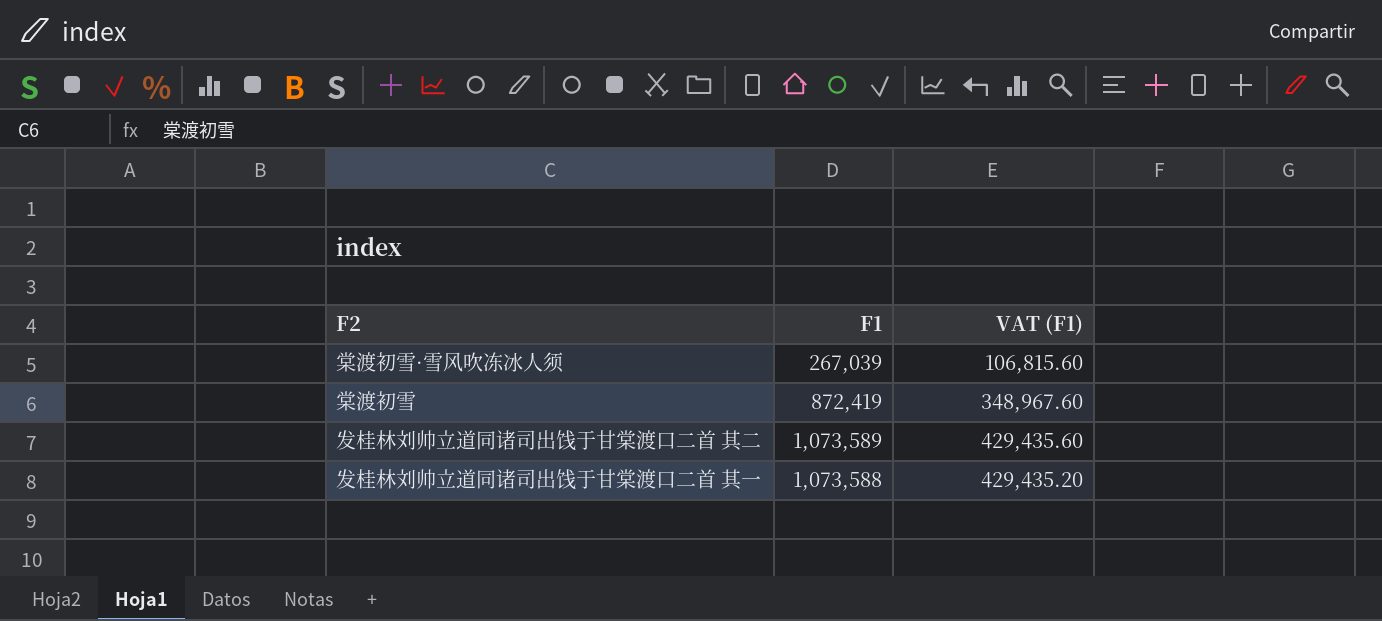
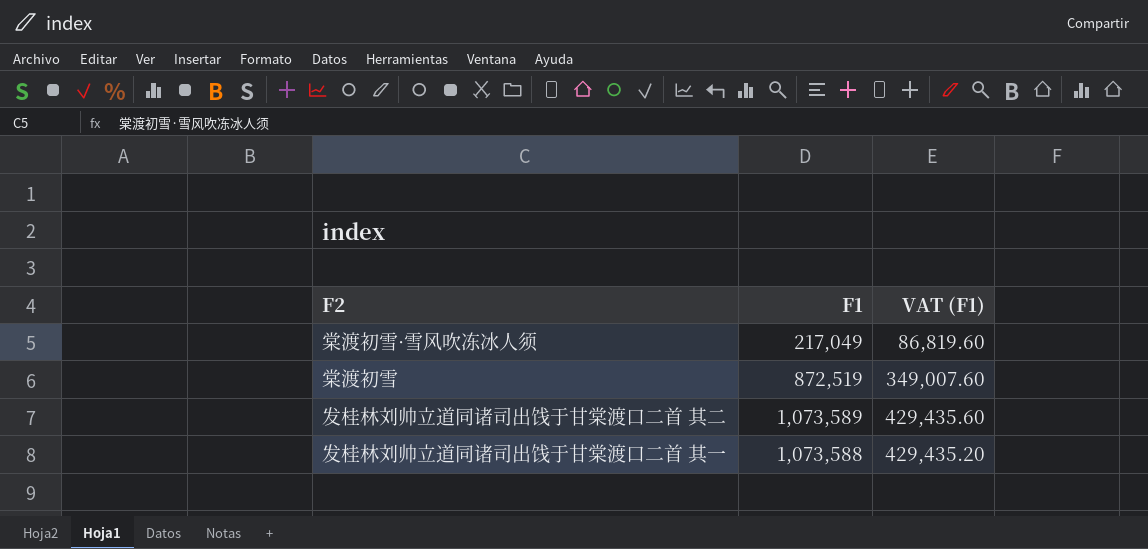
棠渡初雪·雪风吹冻冰人须 | F1: 267,039 -> 217,049
棠渡初雪·雪风吹冻冰人须 | VAT (F1): 106,815.60 -> 86,819.60
棠渡初雪 | F1: 872,419 -> 872,519
棠渡初雪 | VAT (F1): 348,967.60 -> 349,007.60

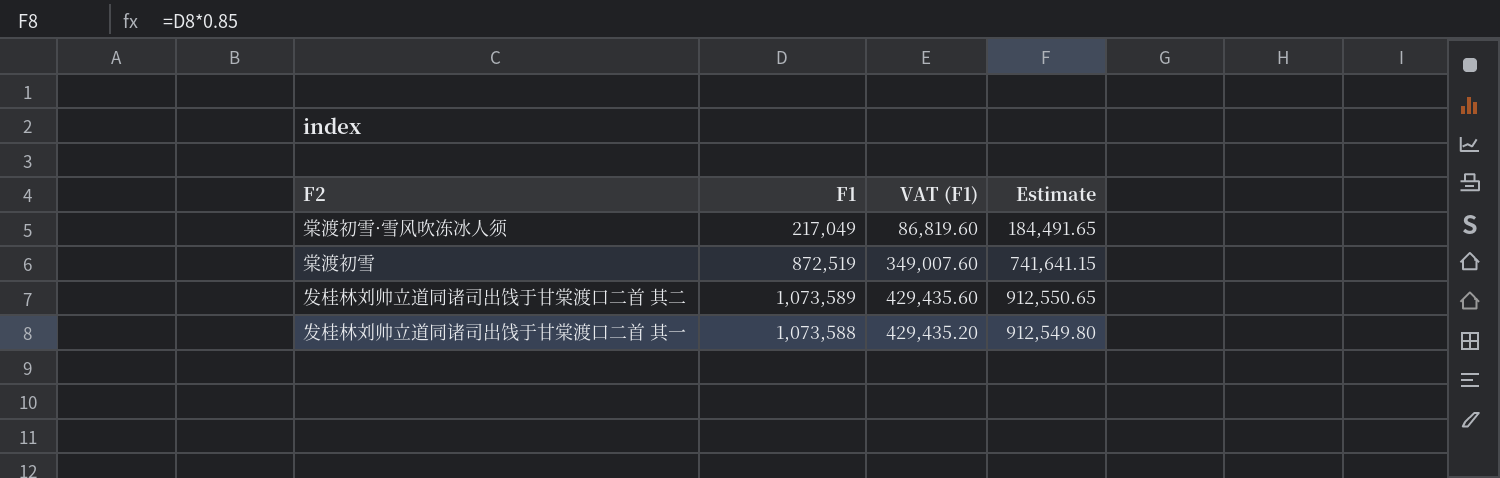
column Estimate | formula: none -> [F1] * 0.85

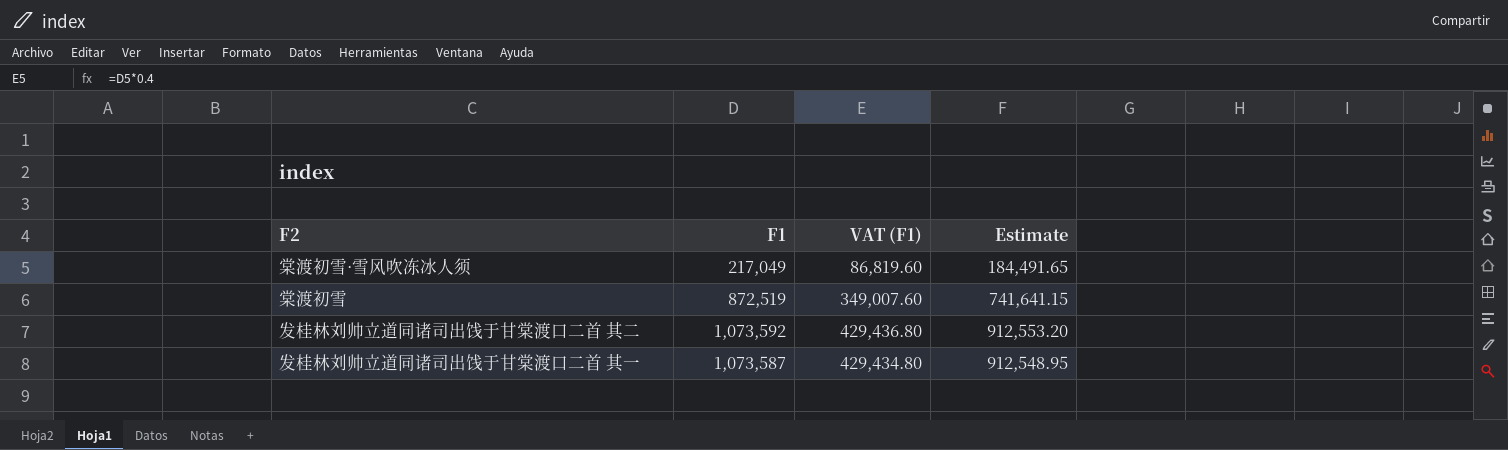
发桂林刘帅立道同诸司出饯于甘棠渡口二首 其二 | F1: 1,073,589 -> 1,073,592
发桂林刘帅立道同诸司出饯于甘棠渡口二首 其二 | VAT (F1): 429,435.60 -> 429,436.80
发桂林刘帅立道同诸司出饯于甘棠渡口二首 其二 | Estimate: 912,550.65 -> 912,553.20
发桂林刘帅立道同诸司出饯于甘棠渡口二首 其一 | F1: 1,073,588 -> 1,073,587
发桂林刘帅立道同诸司出饯于甘棠渡口二首 其一 | VAT (F1): 429,435.20 -> 429,434.80
发桂林刘帅立道同诸司出饯于甘棠渡口二首 其一 | Estimate: 912,549.80 -> 912,548.95

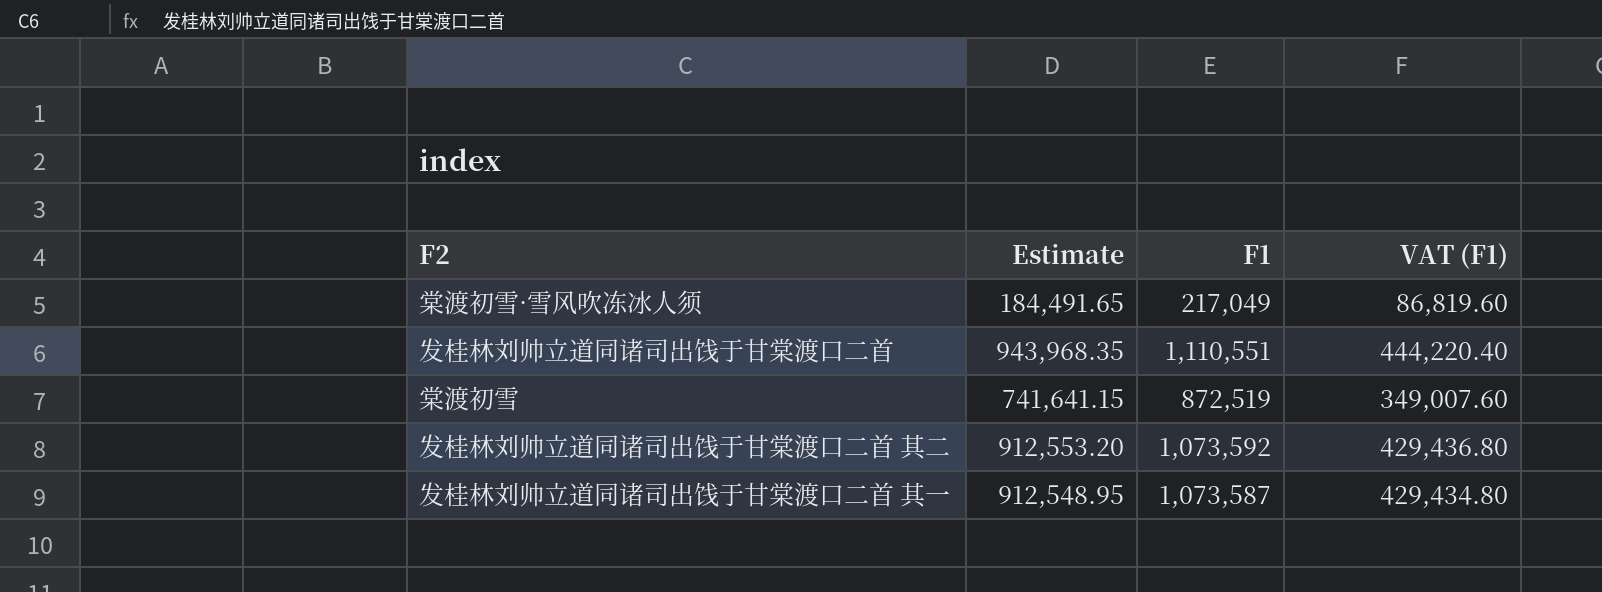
column Estimate | position: 4 -> 2
row 发桂林刘帅立道同诸司出饯于甘棠渡口二首: none -> 943,968.35 | 1,110,551 | 444,220.40

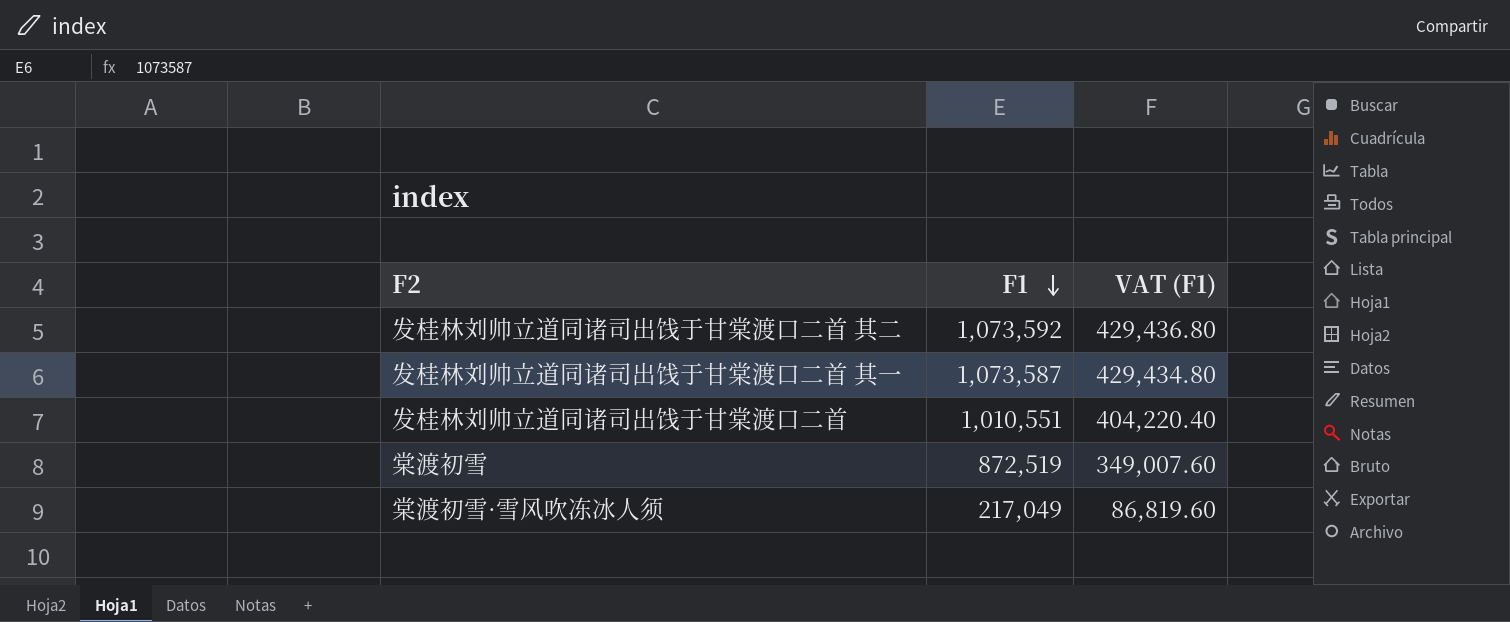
row order: none -> F1 descending
column Estimate | formula: [F1] * 0.85 -> none
发桂林刘帅立道同诸司出饯于甘棠渡口二首 | F1: 1,110,551 -> 1,010,551
发桂林刘帅立道同诸司出饯于甘棠渡口二首 | VAT (F1): 444,220.40 -> 404,220.40

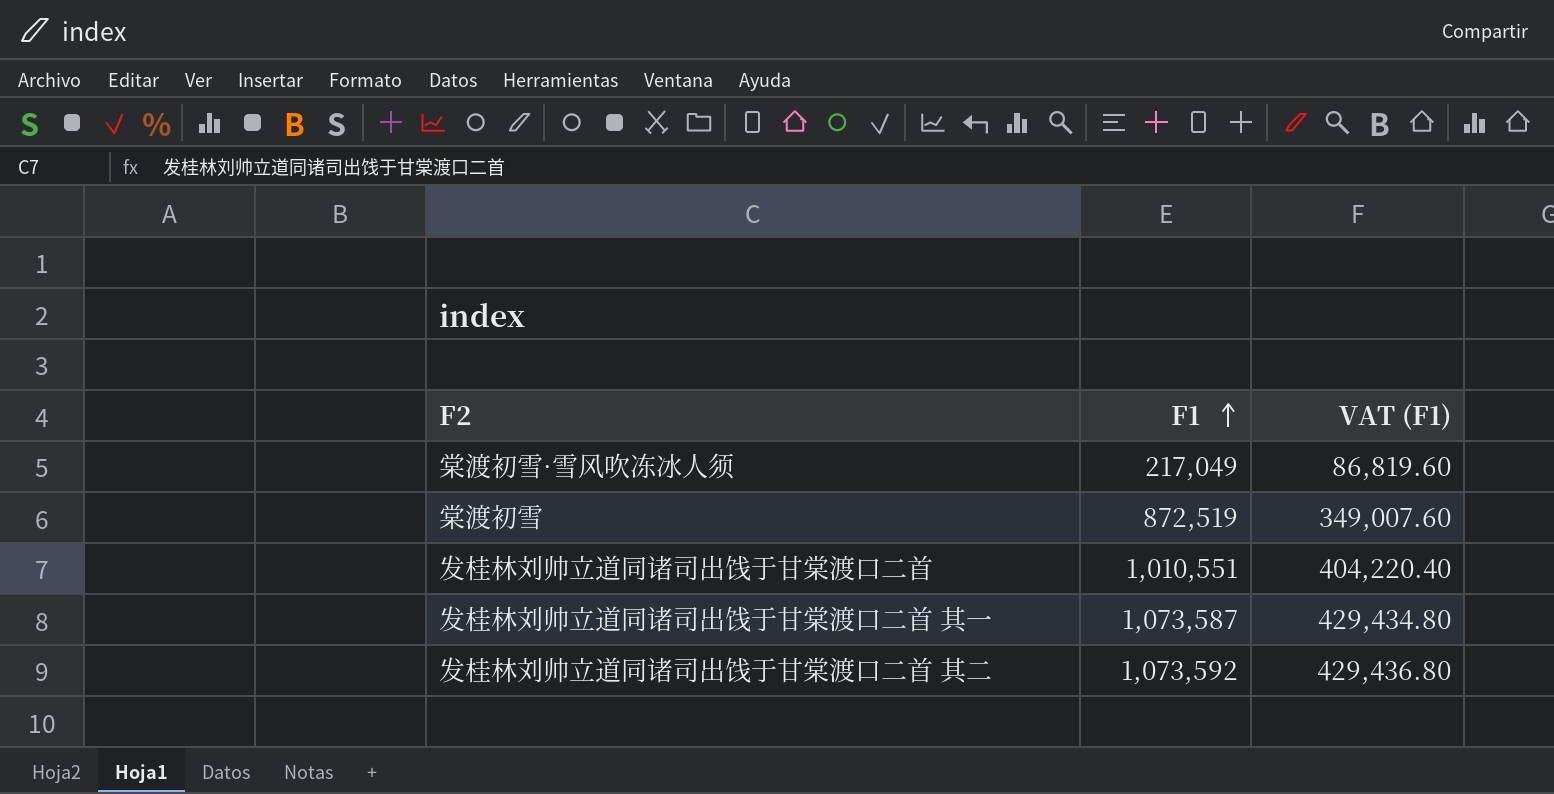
row order: F1 descending -> F1 ascending

